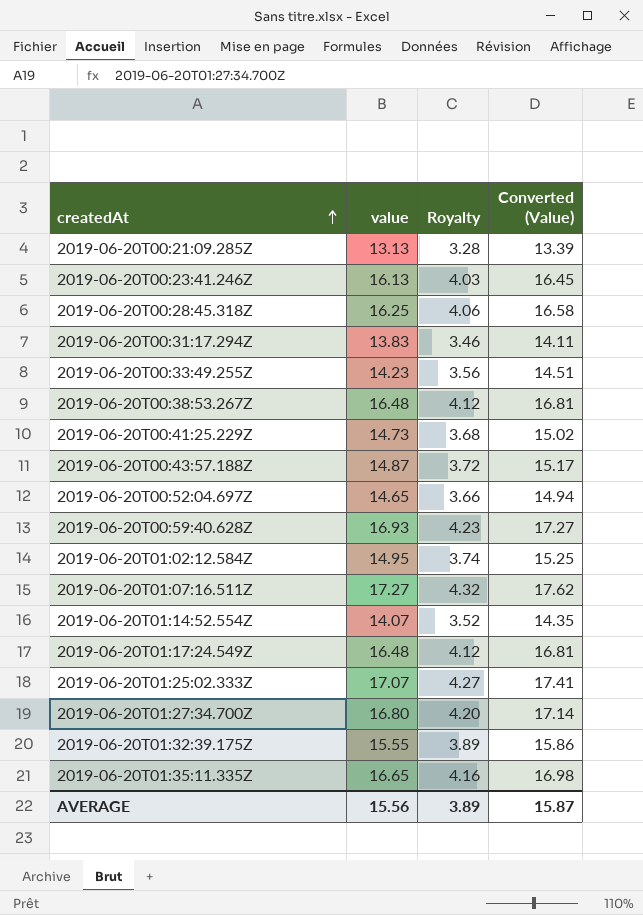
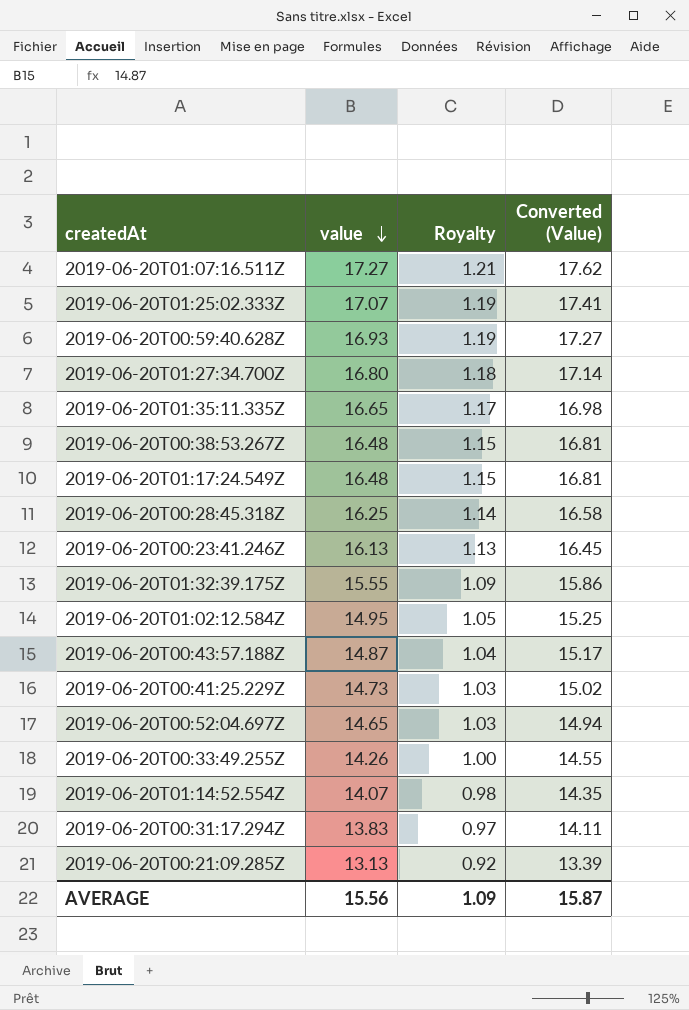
row order: createdAt ascending -> value descending
column Royalty | formula: [value] * 0.25 -> [value] * 0.07
2019-06-20T00:33:49.255Z | value: 14.23 -> 14.26
2019-06-20T00:33:49.255Z | Converted (Value): 14.51 -> 14.55
AVERAGE | Royalty: 3.89 -> 1.09

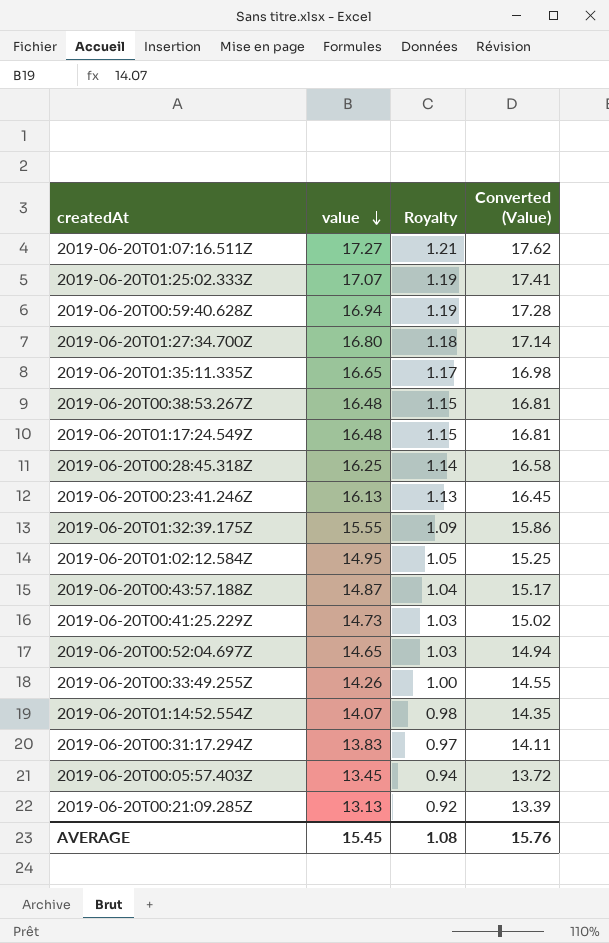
2019-06-20T00:59:40.628Z | value: 16.93 -> 16.94
2019-06-20T00:59:40.628Z | Converted (Value): 17.27 -> 17.28
row 2019-06-20T00:05:57.403Z: none -> 13.45 | 0.94 | 13.72
AVERAGE | value: 15.56 -> 15.45
AVERAGE | Royalty: 1.09 -> 1.08
AVERAGE | Converted (Value): 15.87 -> 15.76

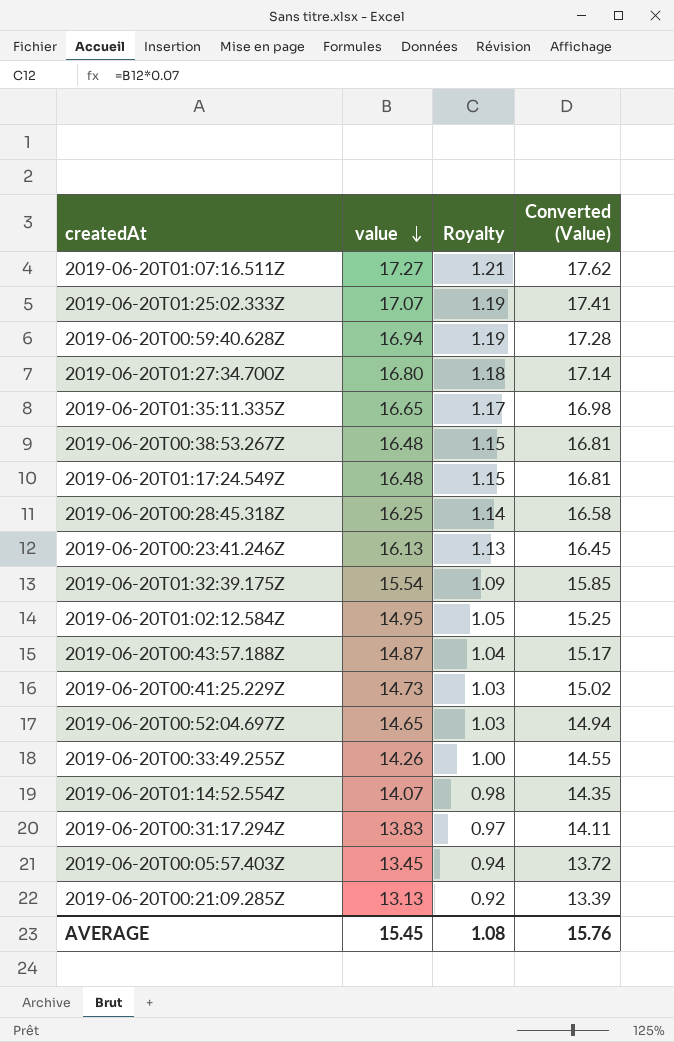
2019-06-20T01:32:39.175Z | value: 15.55 -> 15.54
2019-06-20T01:32:39.175Z | Converted (Value): 15.86 -> 15.85

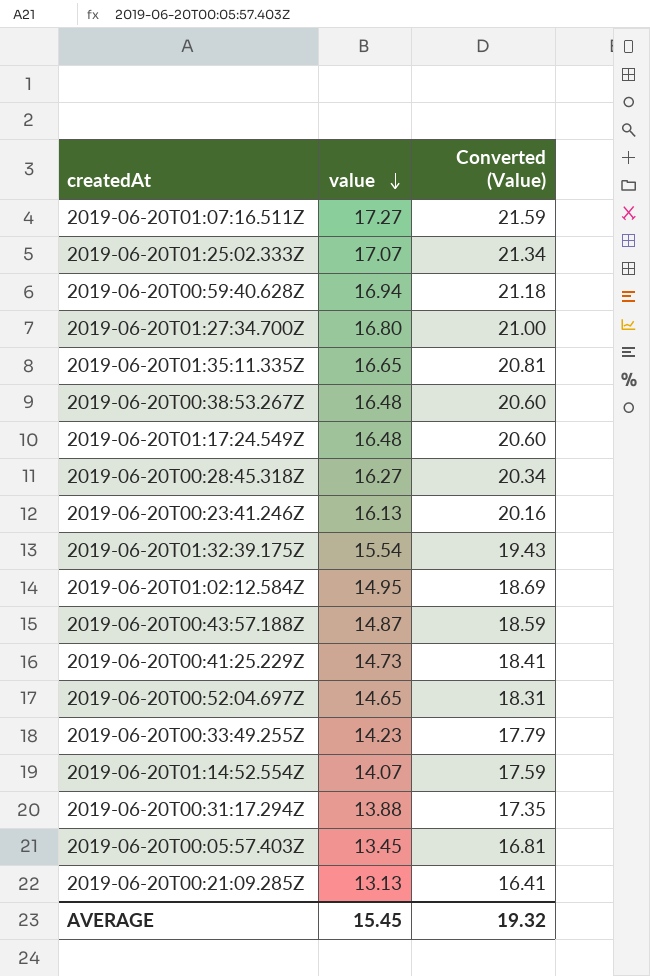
column Royalty | formula: [value] * 0.07 -> none
column Converted (Value) | formula: [value] * 1.02 -> [value] * 1.25
2019-06-20T00:28:45.318Z | value: 16.25 -> 16.27
2019-06-20T00:33:49.255Z | value: 14.26 -> 14.23
2019-06-20T00:31:17.294Z | value: 13.83 -> 13.88
AVERAGE | Converted (Value): 15.76 -> 19.32

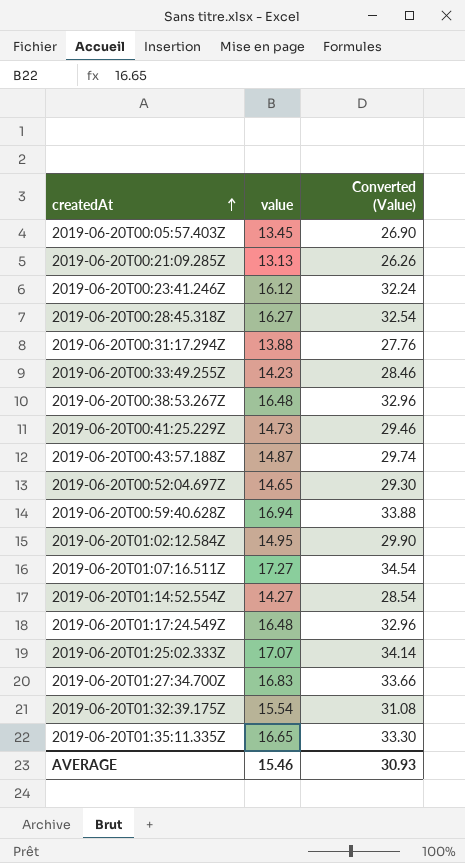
row order: value descending -> createdAt ascending
column Converted (Value) | formula: [value] * 1.25 -> [value] * 2
2019-06-20T00:23:41.246Z | value: 16.13 -> 16.12
2019-06-20T01:14:52.554Z | value: 14.07 -> 14.27
2019-06-20T01:27:34.700Z | value: 16.80 -> 16.83
AVERAGE | value: 15.45 -> 15.46
AVERAGE | Converted (Value): 19.32 -> 30.93

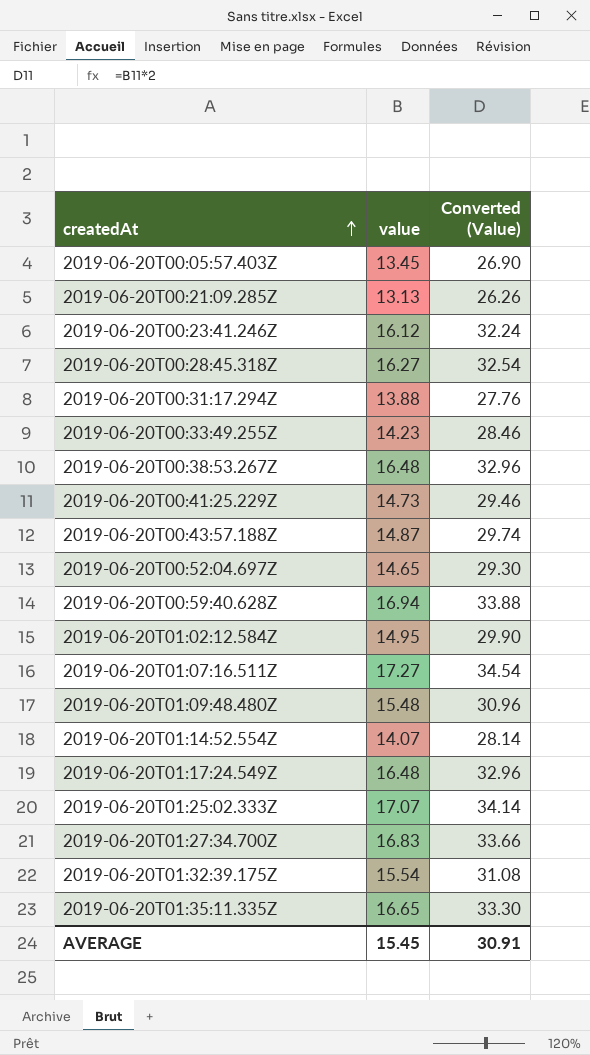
row 2019-06-20T01:09:48.480Z: none -> 15.48 | 30.96
2019-06-20T01:14:52.554Z | value: 14.27 -> 14.07
2019-06-20T01:14:52.554Z | Converted (Value): 28.54 -> 28.14
AVERAGE | value: 15.46 -> 15.45
AVERAGE | Converted (Value): 30.93 -> 30.91

